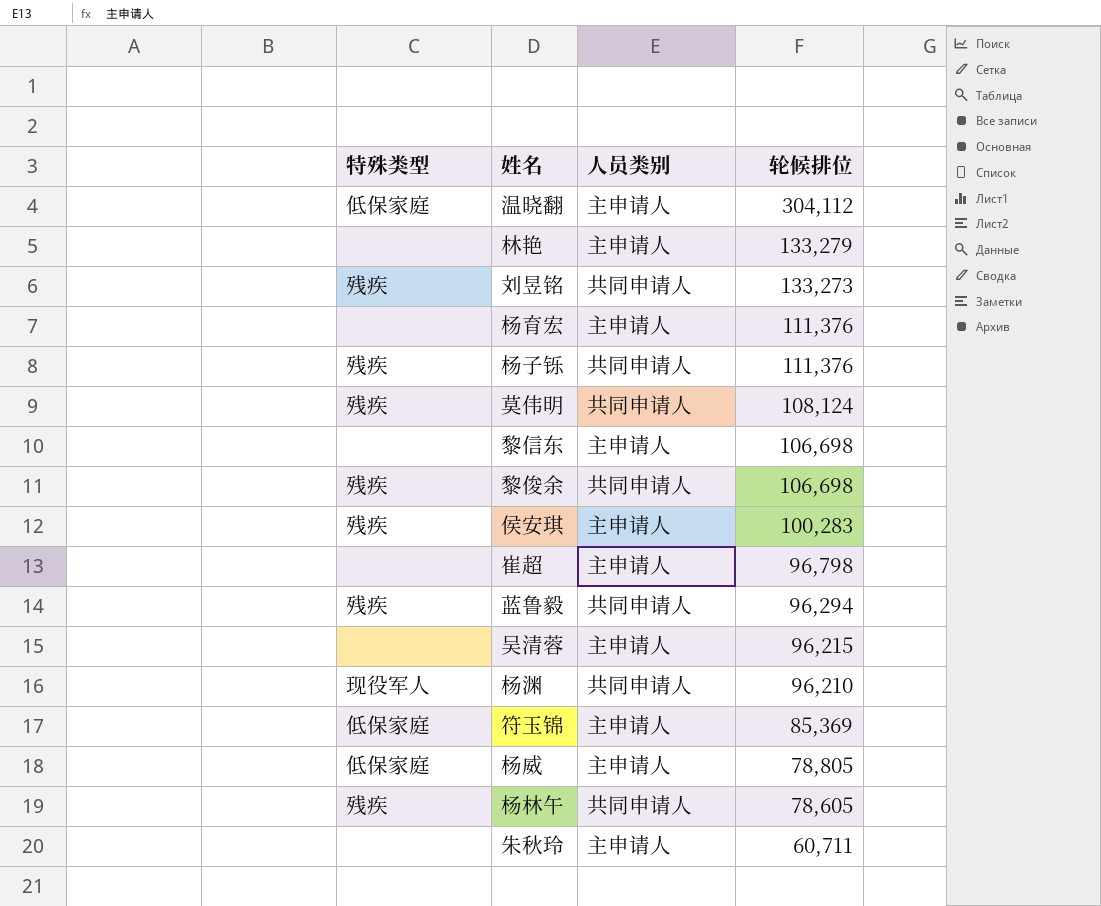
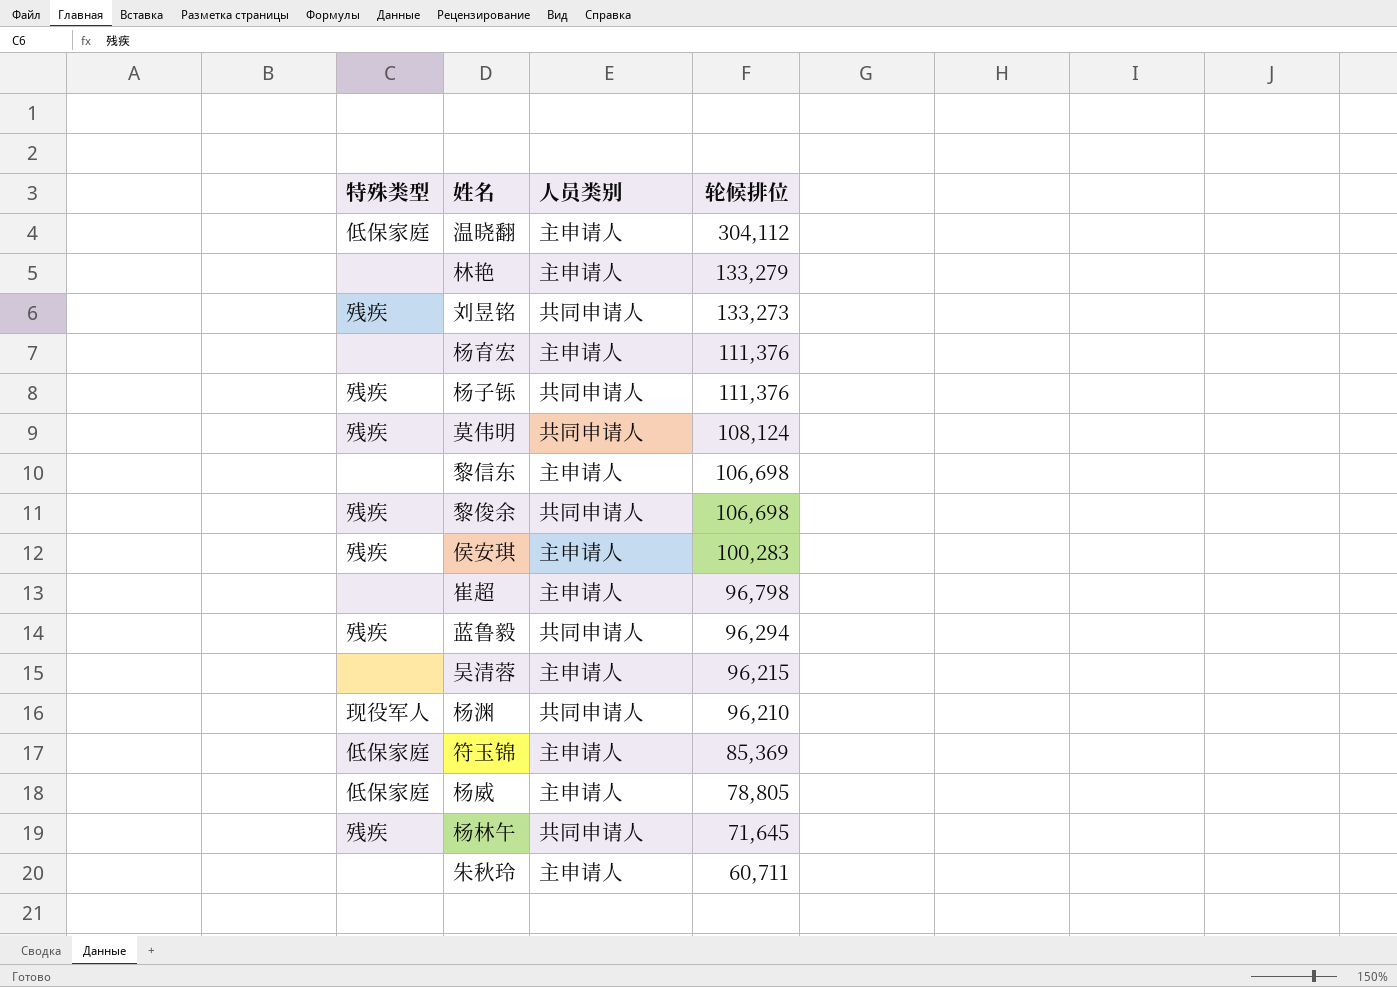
杨林午 | 轮候排位: 78,605 -> 71,645

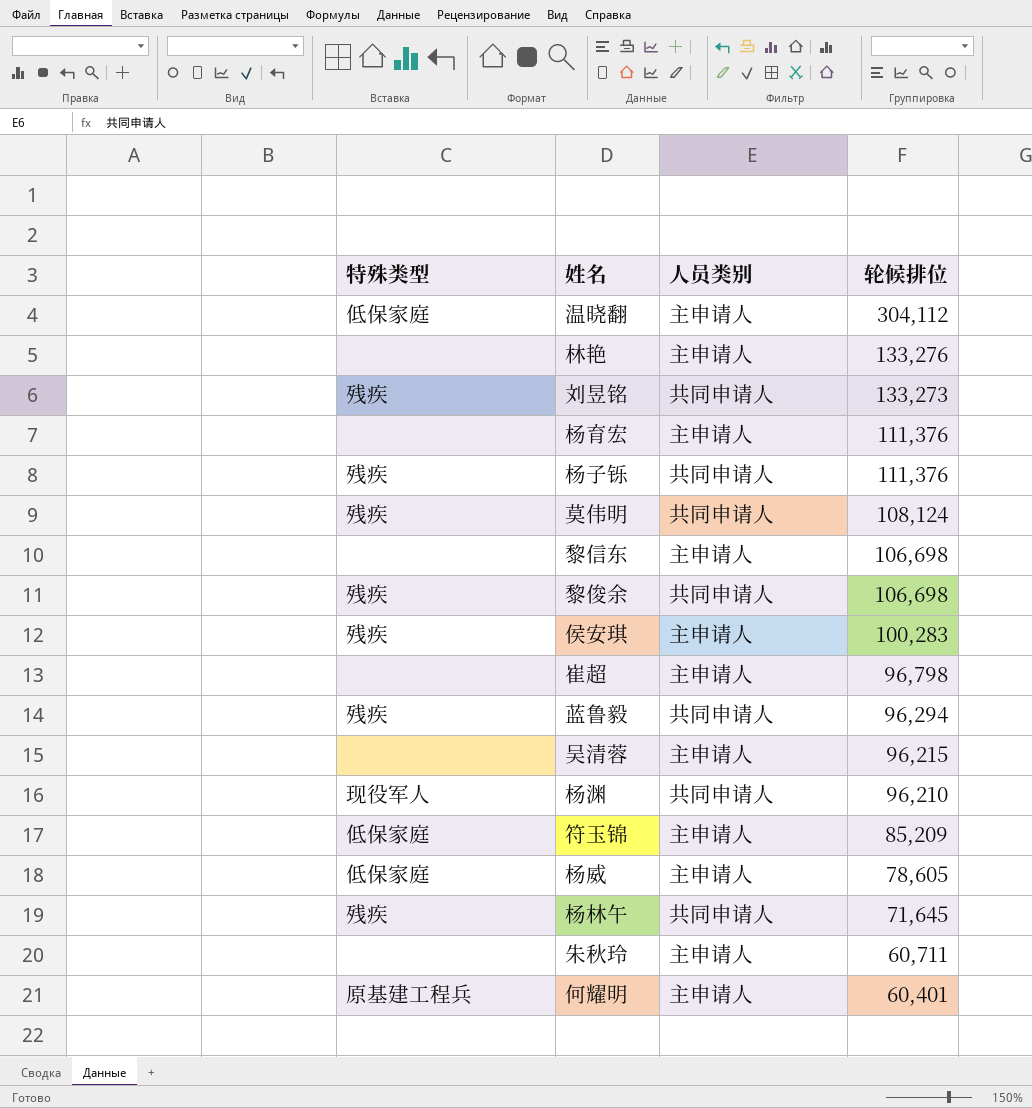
林艳 | 轮候排位: 133,279 -> 133,276
符玉锦 | 轮候排位: 85,369 -> 85,209
杨威 | 轮候排位: 78,805 -> 78,605
row 何耀明: none -> 原基建工程兵 | 主申请人 | 60,401

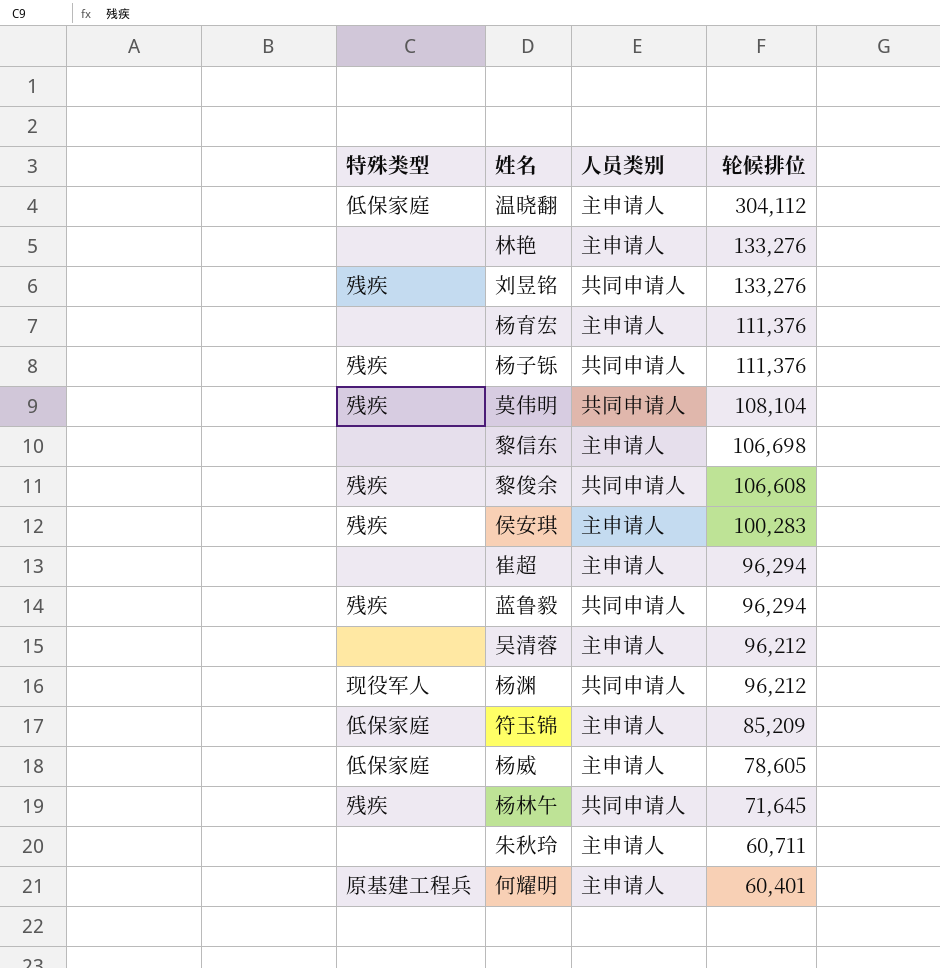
刘昱铭 | 轮候排位: 133,273 -> 133,276
莫伟明 | 轮候排位: 108,124 -> 108,104
黎俊余 | 轮候排位: 106,698 -> 106,608
崔超 | 轮候排位: 96,798 -> 96,294
吴清蓉 | 轮候排位: 96,215 -> 96,212
杨渊 | 轮候排位: 96,210 -> 96,212

